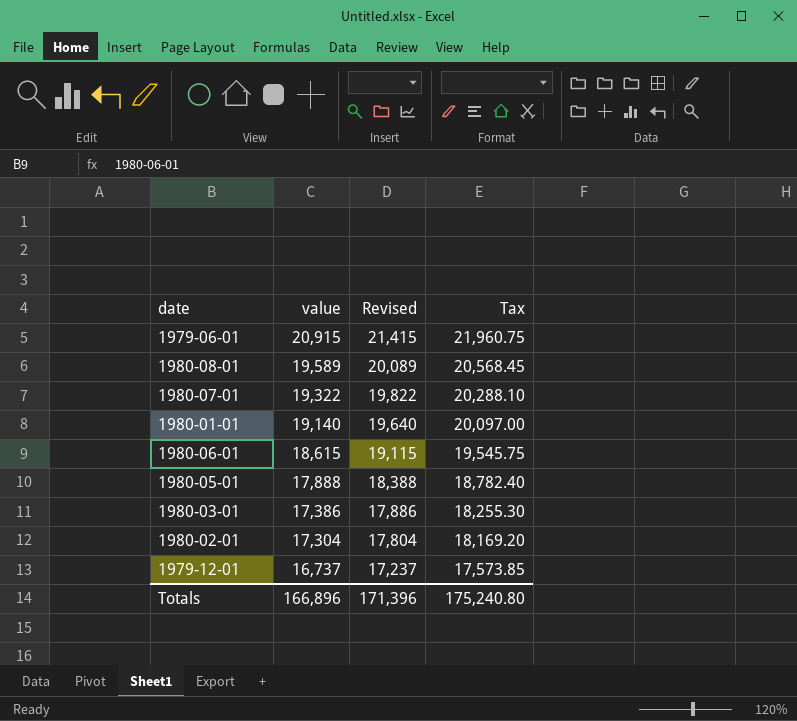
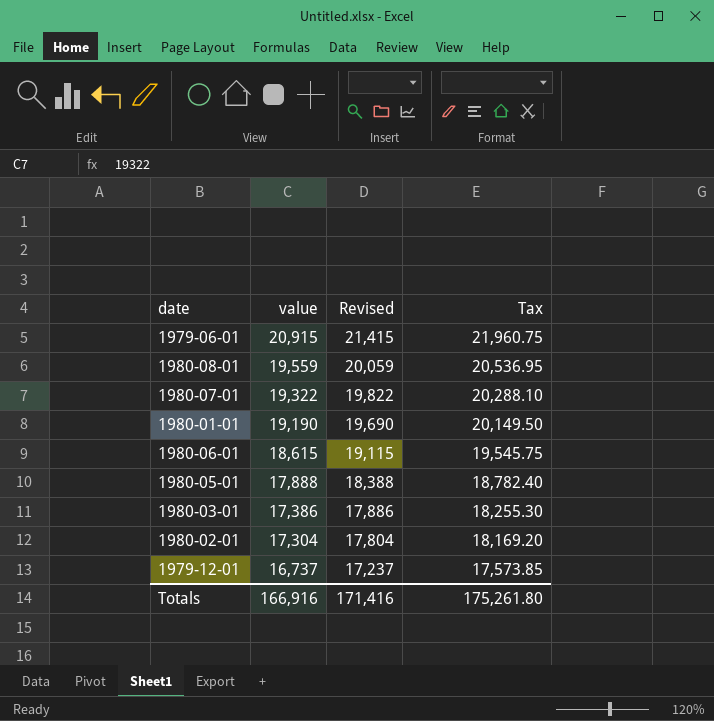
1980-08-01 | value: 19,589 -> 19,559
1980-08-01 | Revised: 20,089 -> 20,059
1980-08-01 | Tax: 20,568.45 -> 20,536.95
1980-01-01 | value: 19,140 -> 19,190
1980-01-01 | Revised: 19,640 -> 19,690
1980-01-01 | Tax: 20,097.00 -> 20,149.50
Totals | value: 166,896 -> 166,916
Totals | Revised: 171,396 -> 171,416
Totals | Tax: 175,240.80 -> 175,261.80

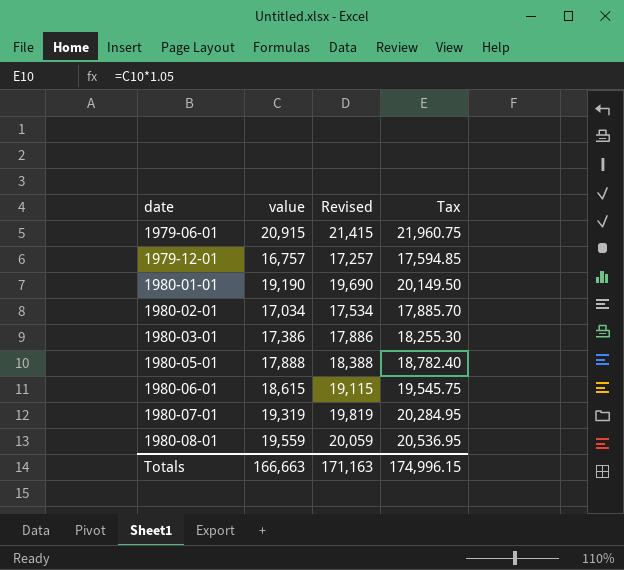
row order: value descending -> date ascending
1979-12-01 | value: 16,737 -> 16,757
1979-12-01 | Revised: 17,237 -> 17,257
1979-12-01 | Tax: 17,573.85 -> 17,594.85
1980-02-01 | value: 17,304 -> 17,034
1980-02-01 | Revised: 17,804 -> 17,534
1980-02-01 | Tax: 18,169.20 -> 17,885.70
1980-07-01 | value: 19,322 -> 19,319
1980-07-01 | Revised: 19,822 -> 19,819
1980-07-01 | Tax: 20,288.10 -> 20,284.95
Totals | value: 166,916 -> 166,663
Totals | Revised: 171,416 -> 171,163
Totals | Tax: 175,261.80 -> 174,996.15

